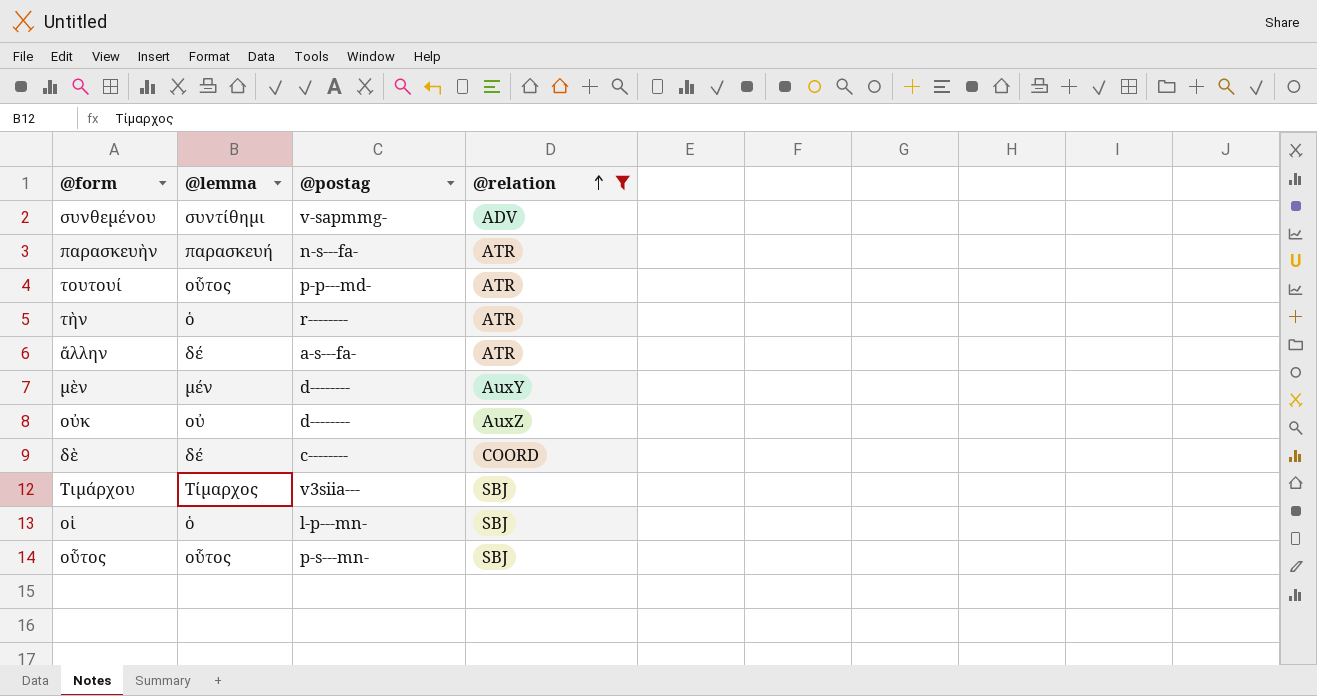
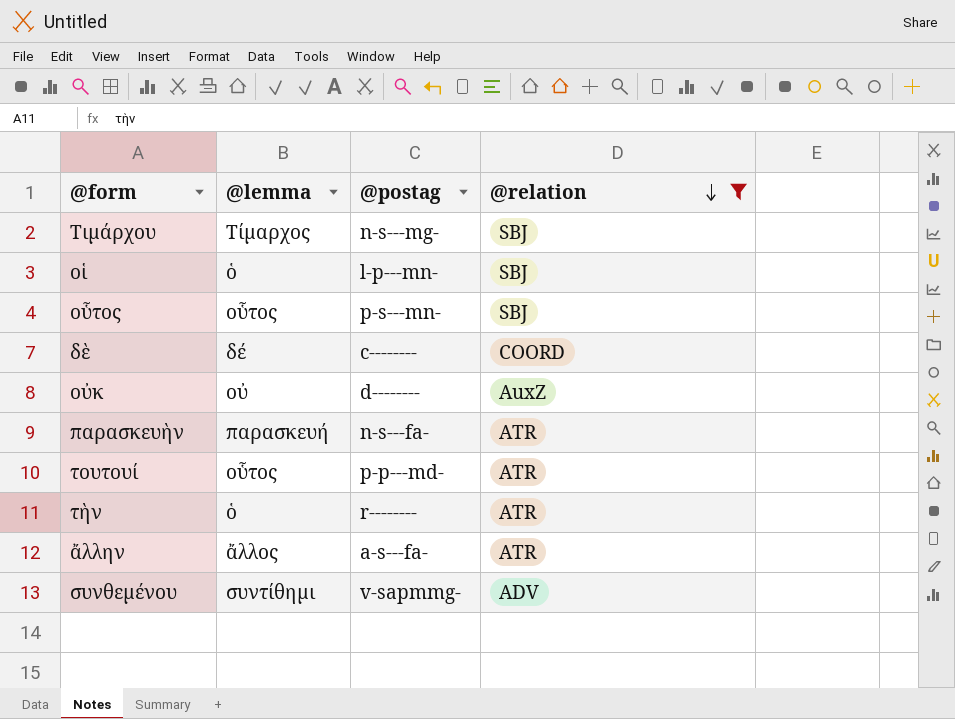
row order: @relation ascending -> @relation descending
row μὲν: μέν | d-------- | AuxY -> none
Τιμάρχου | @postag: v3siia--- -> n-s---mg-
ἄλλην | @lemma: δέ -> ἄλλος

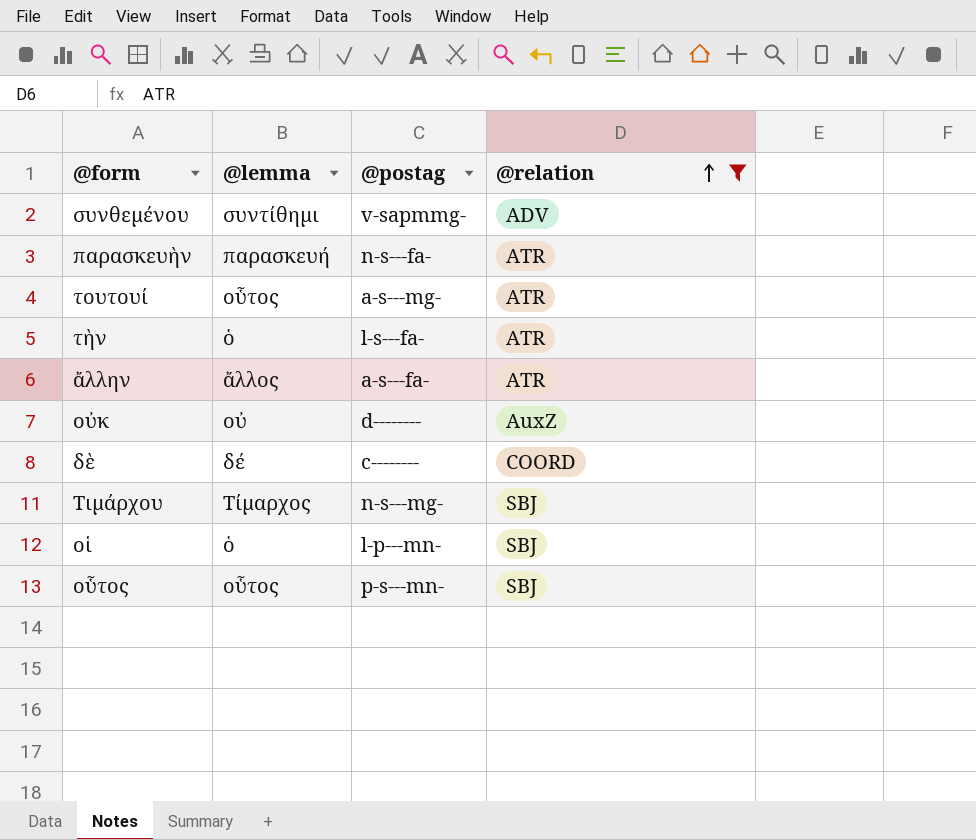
row order: @relation descending -> @relation ascending
τουτουί | @postag: p-p---md- -> a-s---mg-
τὴν | @postag: r-------- -> l-s---fa-

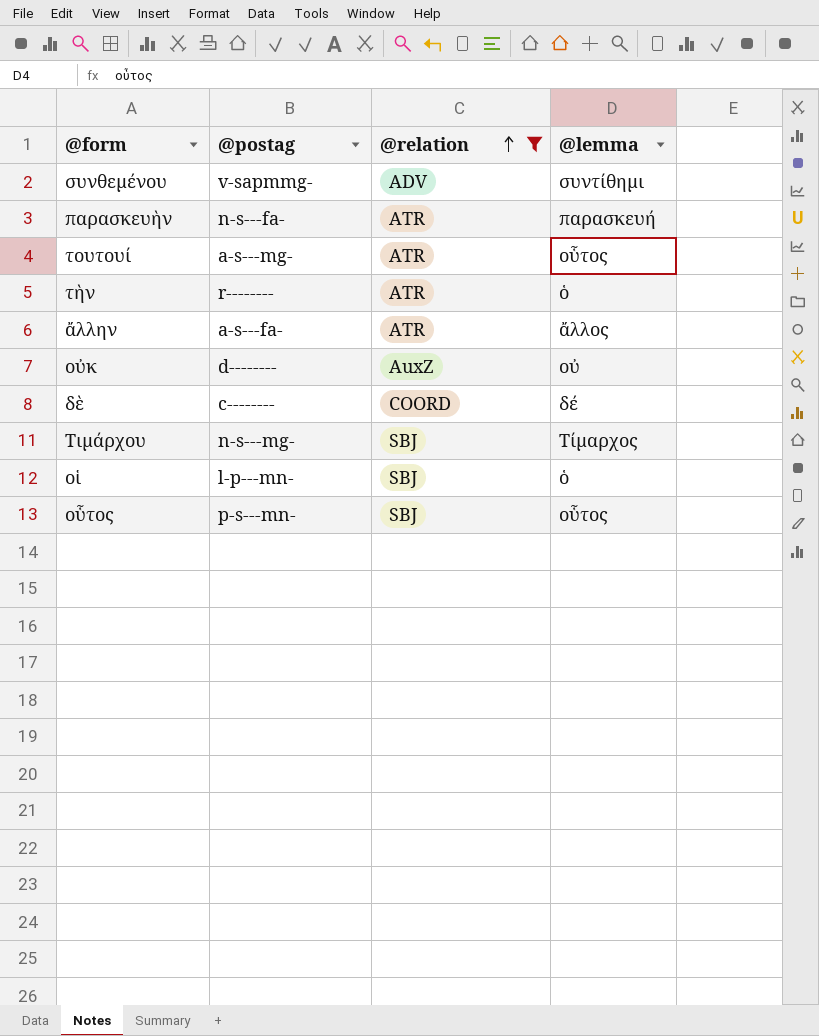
column @lemma | position: 2 -> 4
τὴν | @postag: l-s---fa- -> r--------

